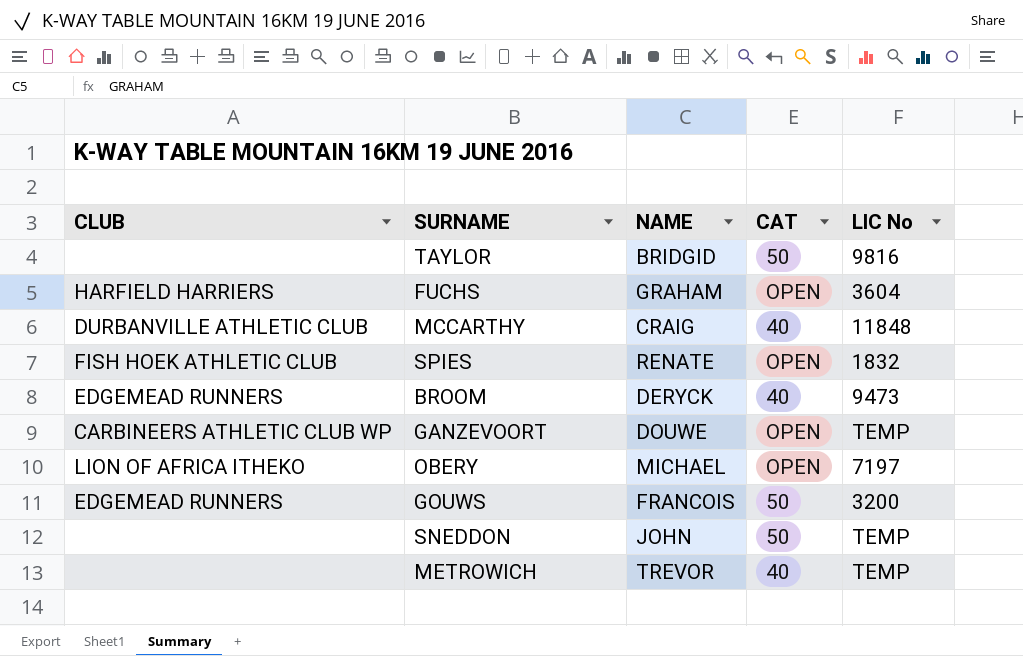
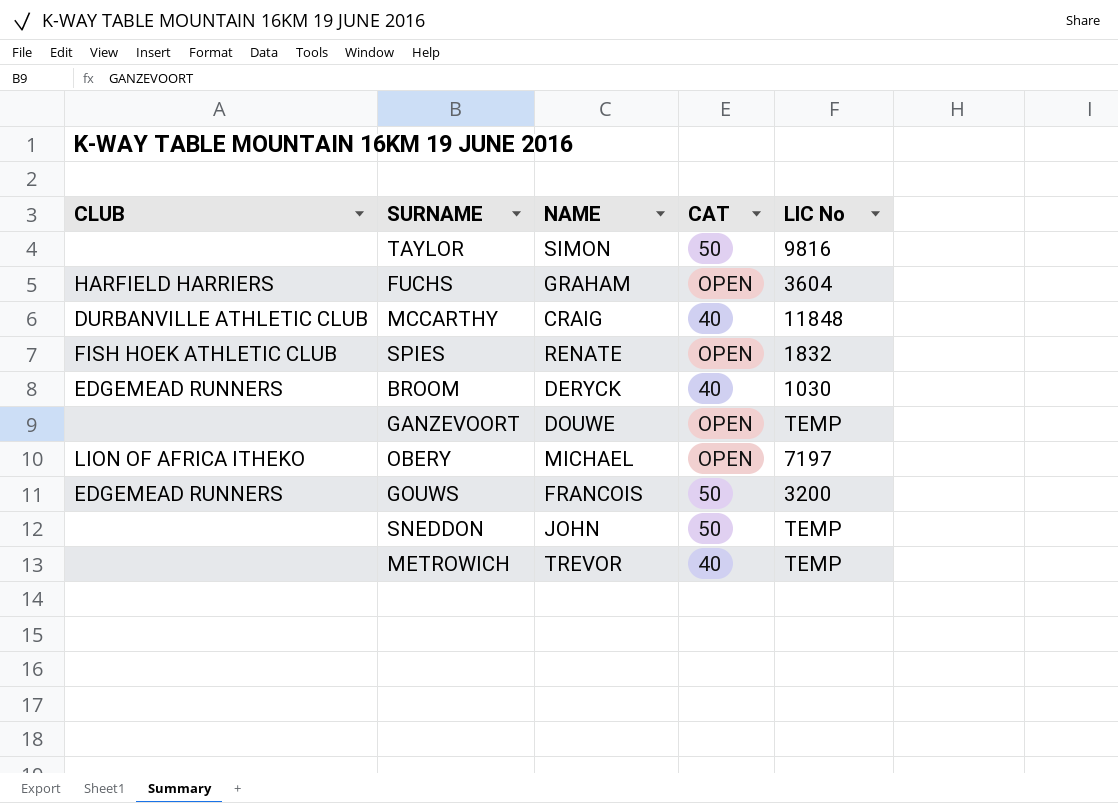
TAYLOR | NAME: BRIDGID -> SIMON
BROOM | LIC No: 9473 -> 1030
GANZEVOORT | CLUB: CARBINEERS ATHLETIC CLUB WP -> none

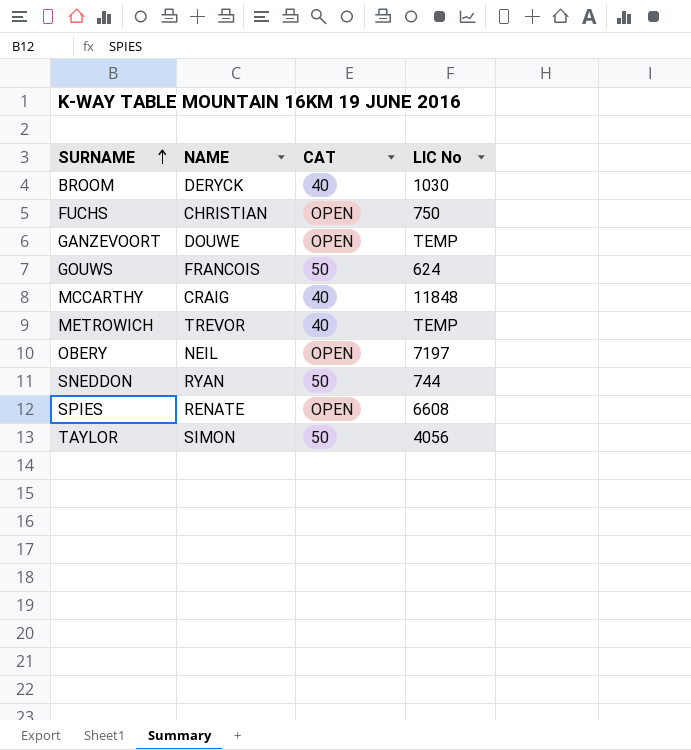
row order: none -> SURNAME ascending
column CLUB | position: 1 -> none
FUCHS | NAME: GRAHAM -> CHRISTIAN
FUCHS | LIC No: 3604 -> 750
GOUWS | LIC No: 3200 -> 624
OBERY | NAME: MICHAEL -> NEIL
SNEDDON | NAME: JOHN -> RYAN
SNEDDON | LIC No: TEMP -> 744
SPIES | LIC No: 1832 -> 6608
TAYLOR | LIC No: 9816 -> 4056

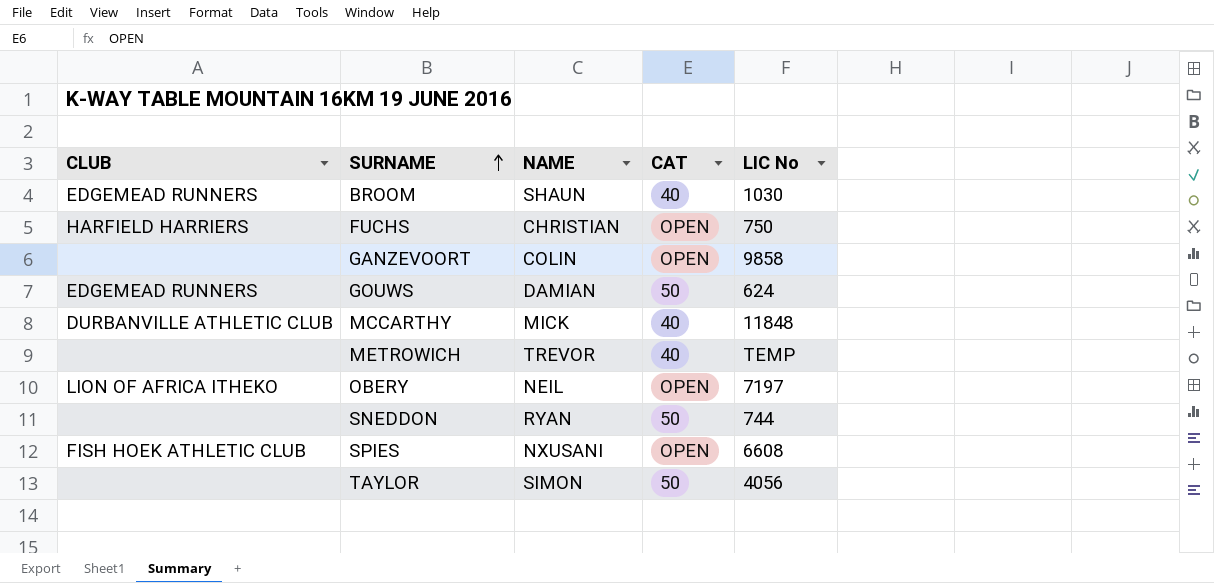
column CLUB | position: none -> 1
BROOM | NAME: DERYCK -> SHAUN
GANZEVOORT | NAME: DOUWE -> COLIN
GANZEVOORT | LIC No: TEMP -> 9858
GOUWS | NAME: FRANCOIS -> DAMIAN
MCCARTHY | NAME: CRAIG -> MICK
SPIES | NAME: RENATE -> NXUSANI

